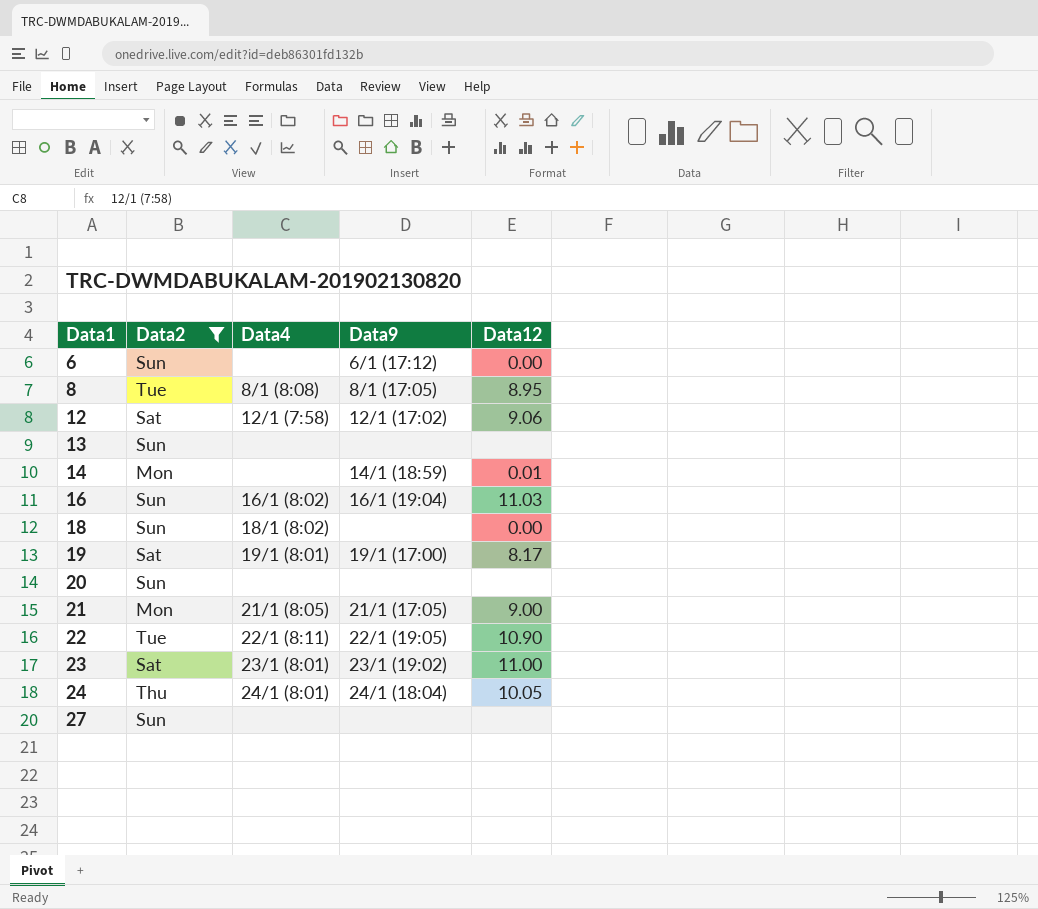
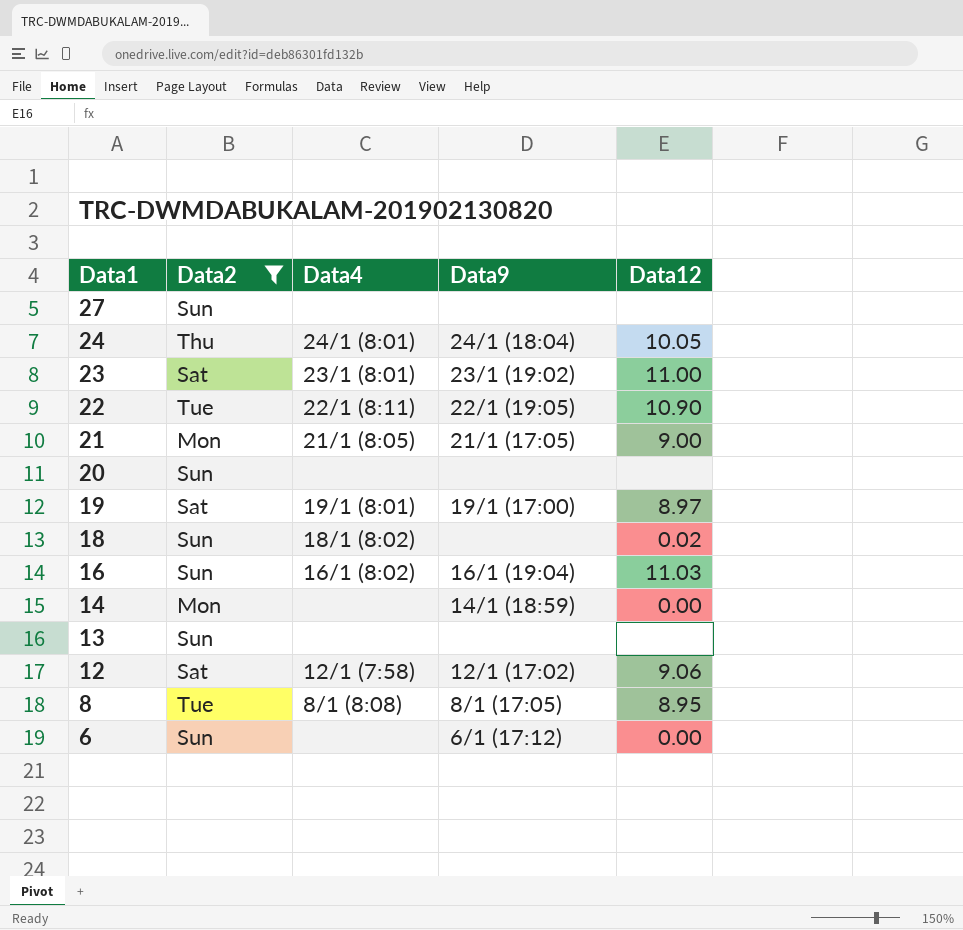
row order: Data1 ascending -> Data1 descending
19 | Data12: 8.17 -> 8.97
18 | Data12: 0.00 -> 0.02
14 | Data12: 0.01 -> 0.00

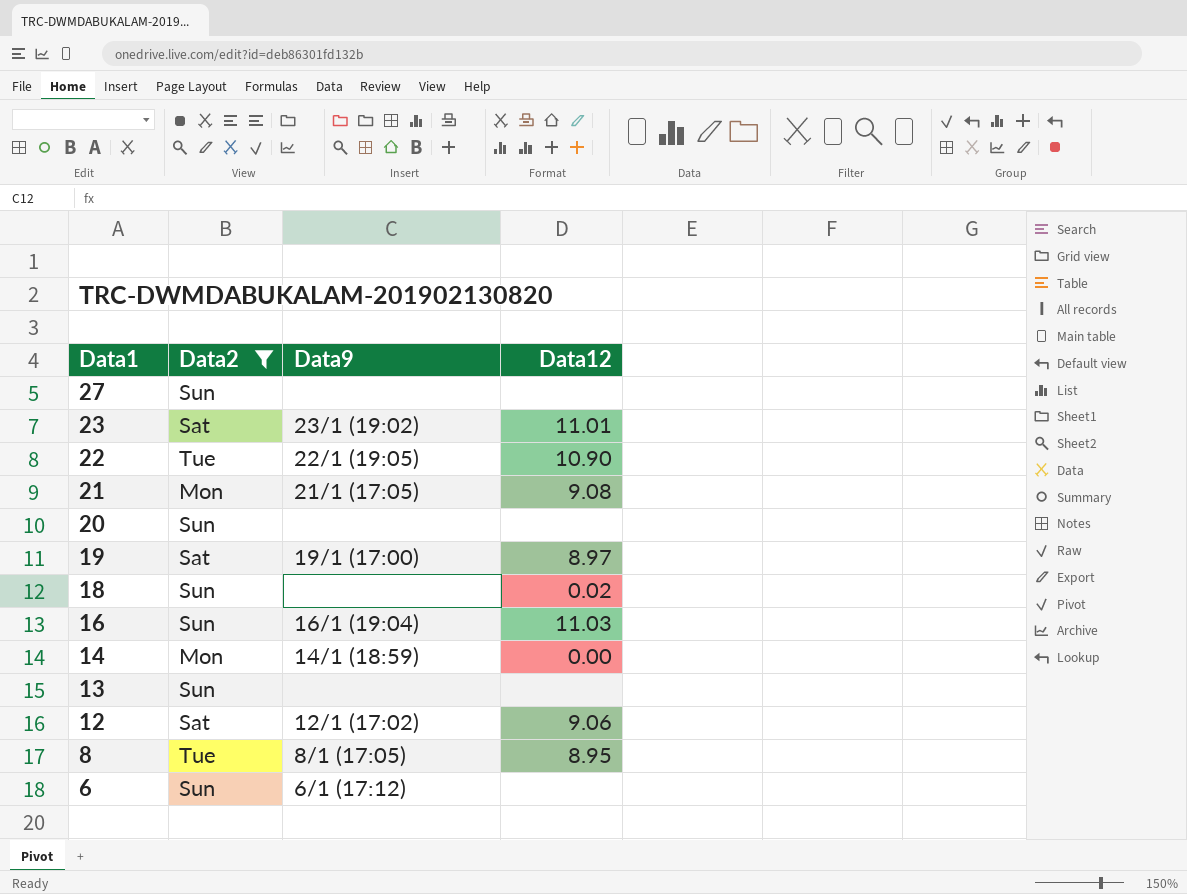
column Data4 | position: 3 -> none
row 24: Thu | 24/1 (8:01) | 24/1 (18:04) | 10.05 -> none
23 | Data12: 11.00 -> 11.01
21 | Data12: 9.00 -> 9.08
6 | Data12: 0.00 -> none

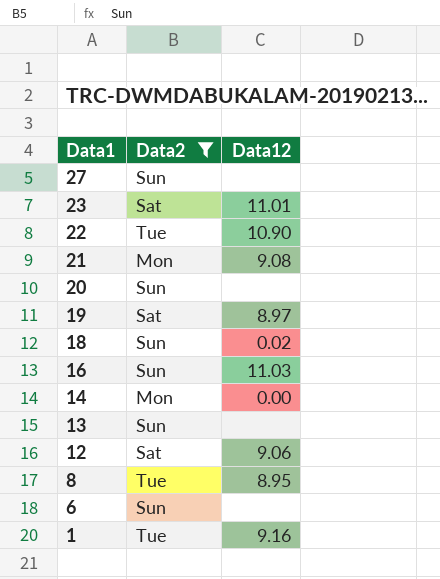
column Data9 | position: 3 -> none
row 1: none -> Tue | 9.16

